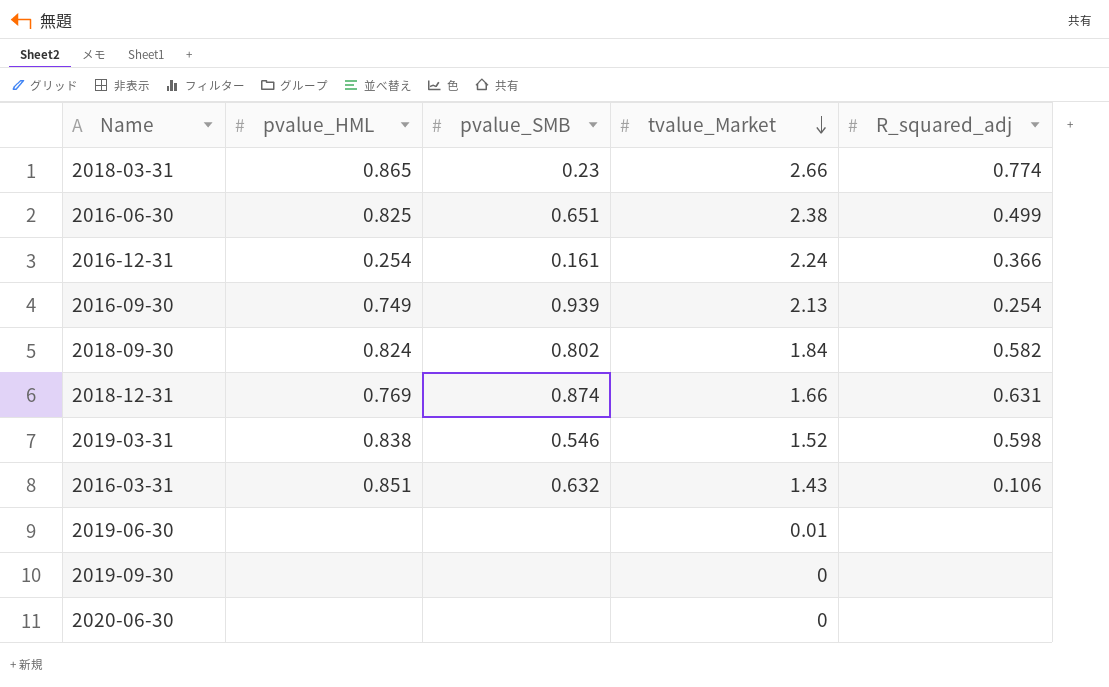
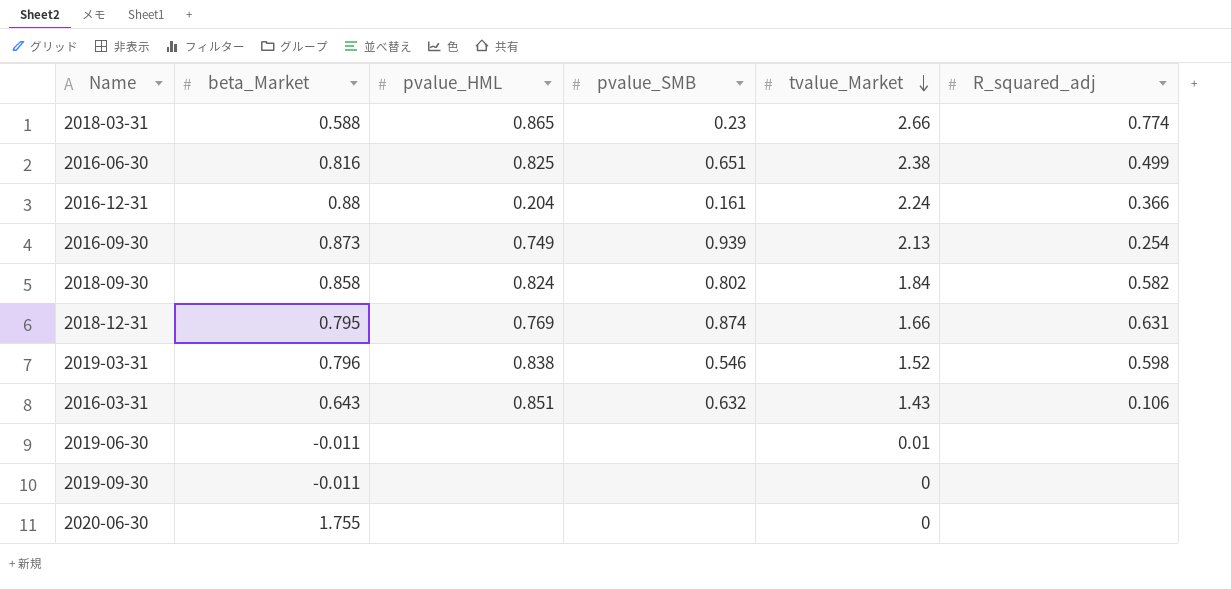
column beta_Market | position: none -> 2
2016-12-31 | pvalue_HML: 0.254 -> 0.204

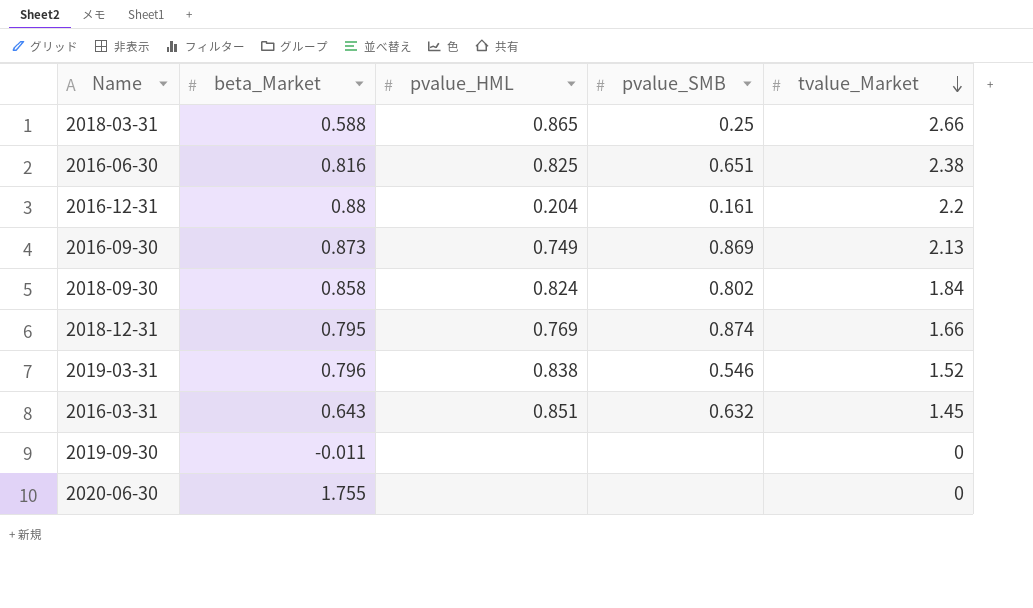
column R_squared_adj | position: 6 -> none
row 2019-06-30: -0.011 | none | none | 0.01 | none -> none
2018-03-31 | pvalue_SMB: 0.23 -> 0.25
2016-12-31 | tvalue_Market: 2.24 -> 2.2
2016-09-30 | pvalue_SMB: 0.939 -> 0.869
2016-03-31 | tvalue_Market: 1.43 -> 1.45

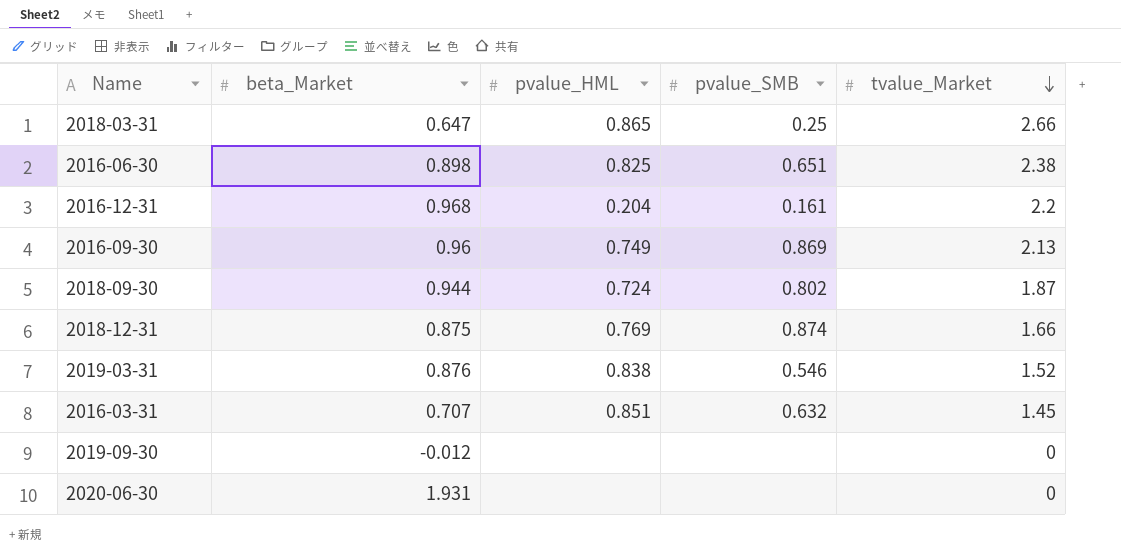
2018-03-31 | beta_Market: 0.588 -> 0.647
2016-06-30 | beta_Market: 0.816 -> 0.898
2016-12-31 | beta_Market: 0.88 -> 0.968
2016-09-30 | beta_Market: 0.873 -> 0.96
2018-09-30 | beta_Market: 0.858 -> 0.944
2018-09-30 | pvalue_HML: 0.824 -> 0.724
2018-09-30 | tvalue_Market: 1.84 -> 1.87
2018-12-31 | beta_Market: 0.795 -> 0.875
2019-03-31 | beta_Market: 0.796 -> 0.876
2016-03-31 | beta_Market: 0.643 -> 0.707
2019-09-30 | beta_Market: -0.011 -> -0.012
2020-06-30 | beta_Market: 1.755 -> 1.931

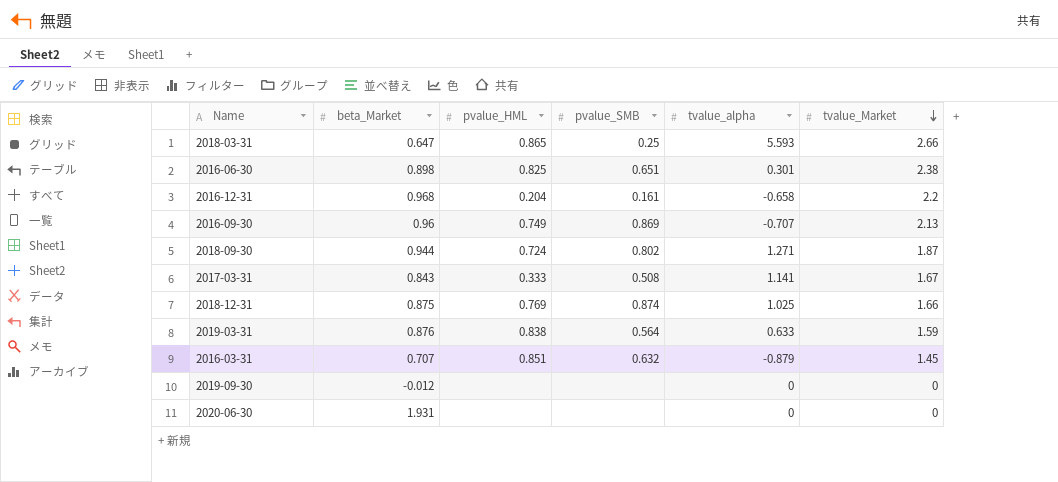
column tvalue_alpha | position: none -> 5
row 2017-03-31: none -> 0.843 | 0.333 | 0.508 | 1.141 | 1.67
2019-03-31 | pvalue_SMB: 0.546 -> 0.564
2019-03-31 | tvalue_Market: 1.52 -> 1.59

